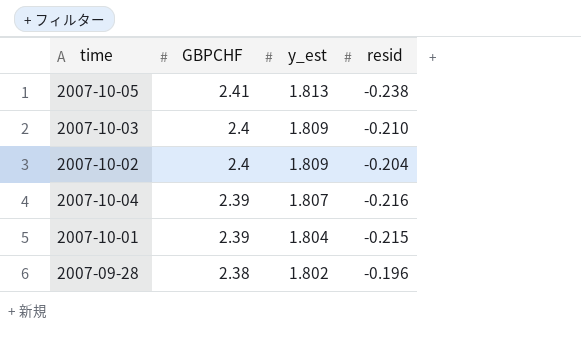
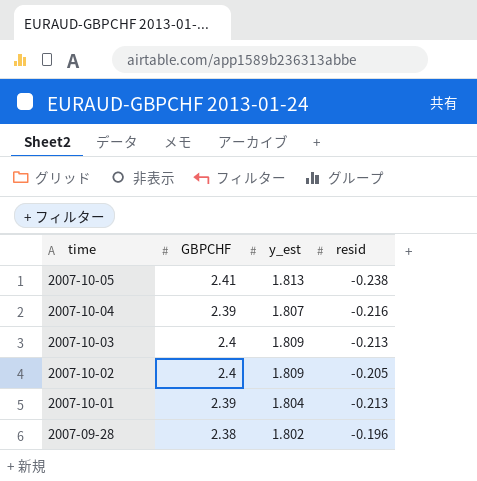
row order: GBPCHF descending -> time descending
2007-10-03 | resid: -0.210 -> -0.213
2007-10-02 | resid: -0.204 -> -0.205
2007-10-01 | resid: -0.215 -> -0.213

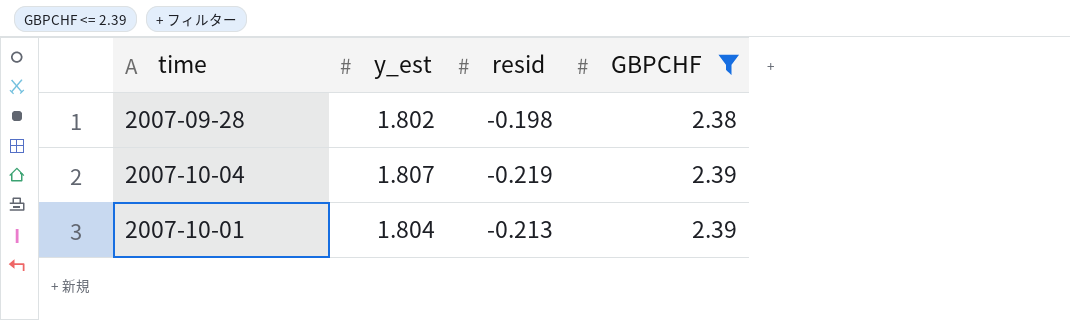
filter: none -> GBPCHF <= 2.39
row order: time descending -> GBPCHF ascending
column GBPCHF | position: 2 -> 4
2007-09-28 | resid: -0.196 -> -0.198
2007-10-04 | resid: -0.216 -> -0.219

